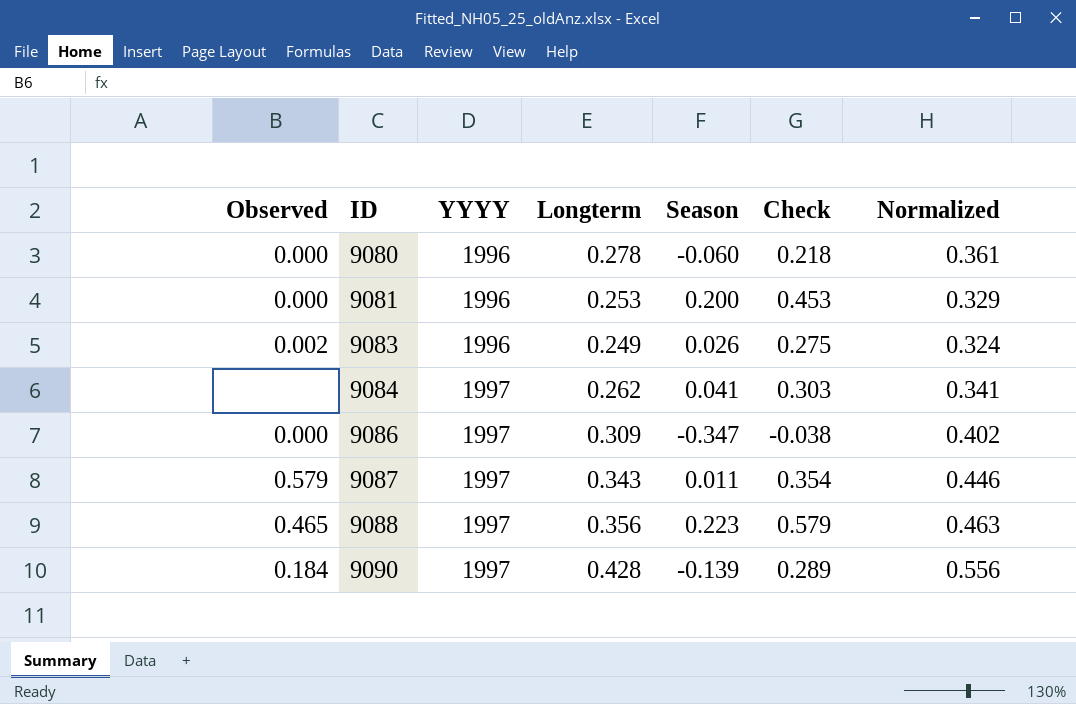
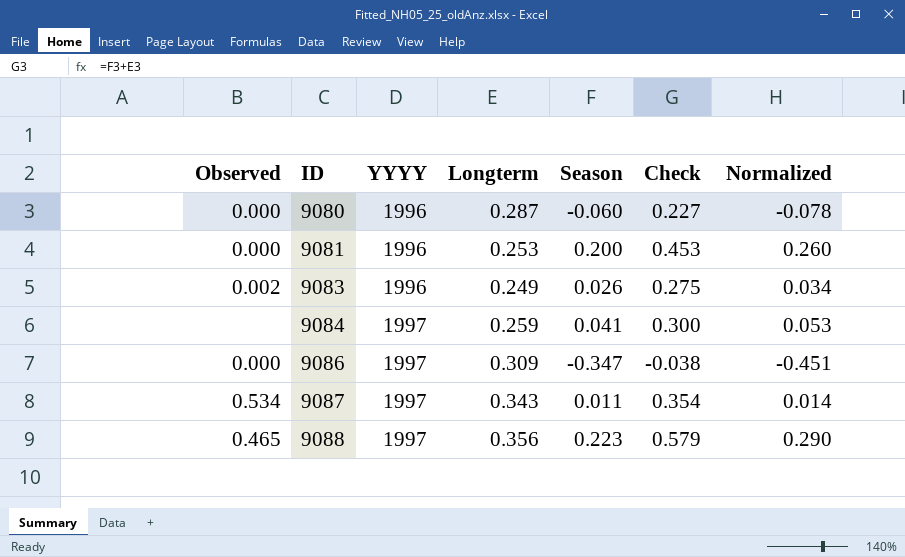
column Normalized | formula: [Longterm] * 1.3 -> [Season] * 1.3
row 9090: 0.184 | 1997 | 0.428 | -0.139 | 0.289 | 0.556 -> none
9080 | Longterm: 0.278 -> 0.287
9080 | Check: 0.218 -> 0.227
9084 | Longterm: 0.262 -> 0.259
9084 | Check: 0.303 -> 0.300
9087 | Observed: 0.579 -> 0.534

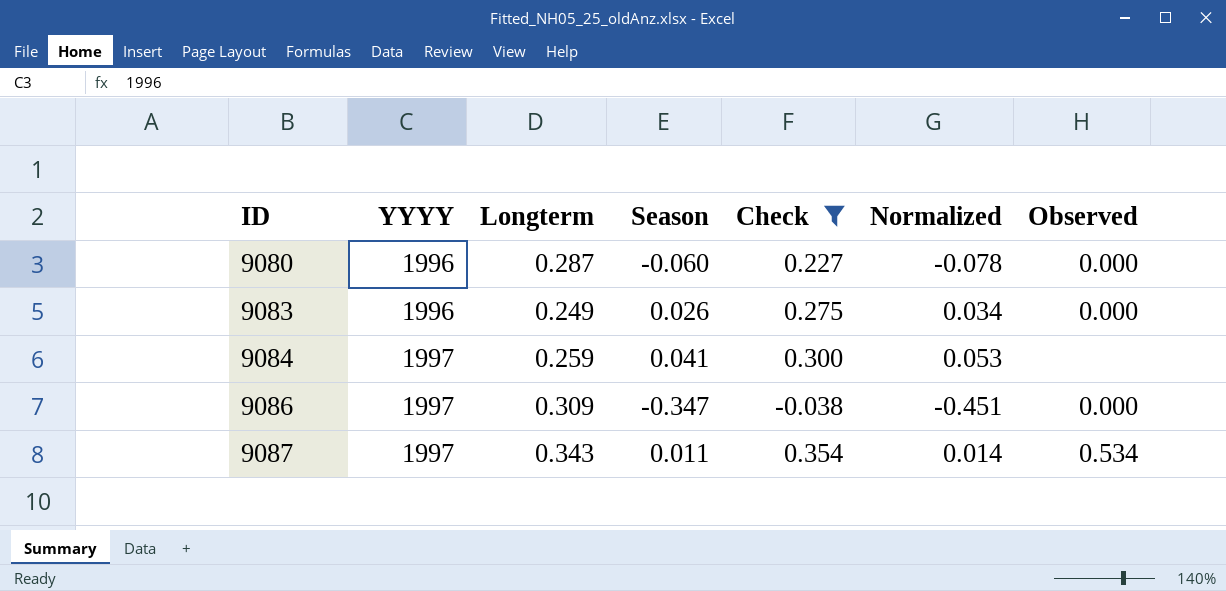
filter: none -> Check <= 0.354
column Observed | position: 1 -> 7
9083 | Observed: 0.002 -> 0.000

